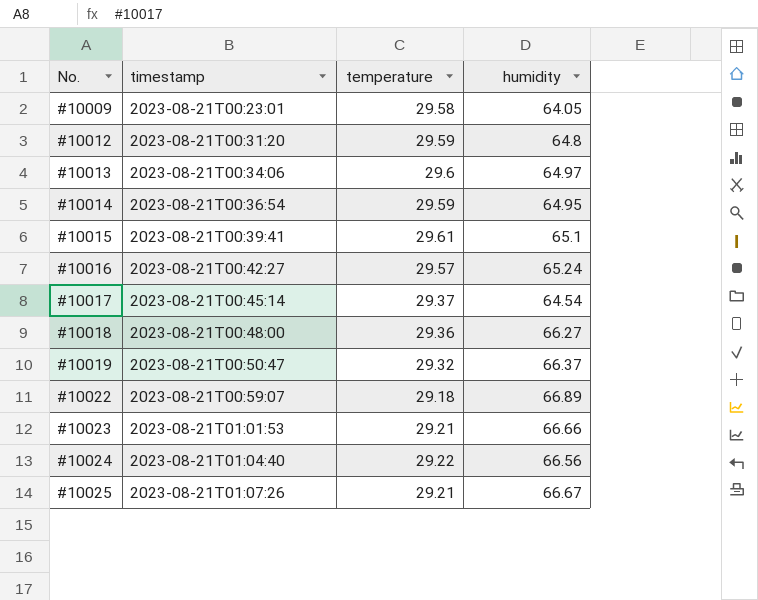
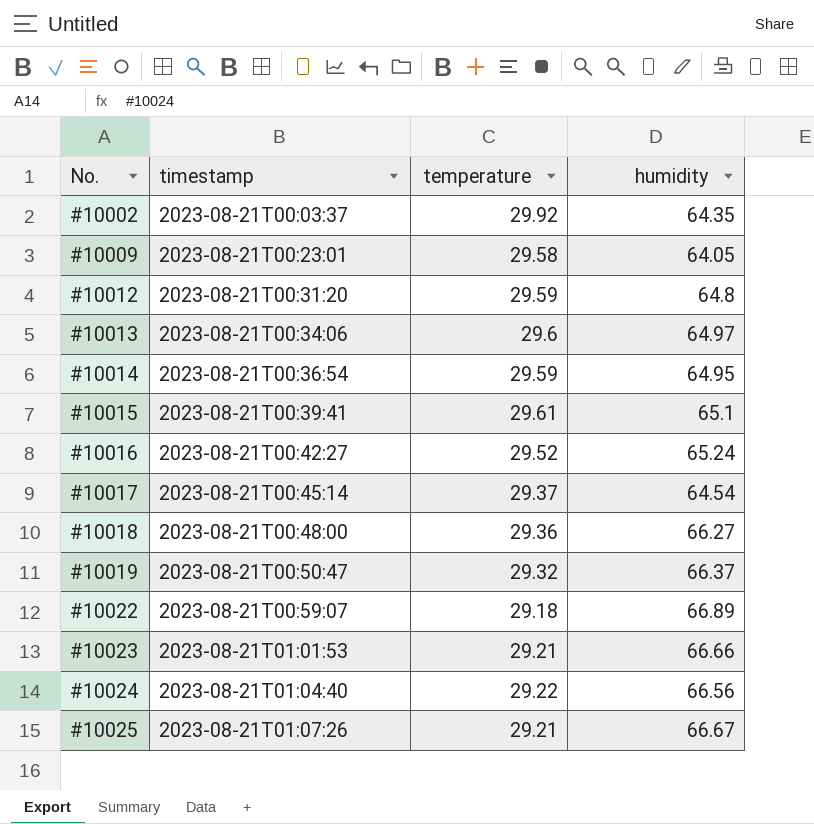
row #10002: none -> 2023-08-21T00:03:37 | 29.92 | 64.35
#10016 | temperature: 29.57 -> 29.52

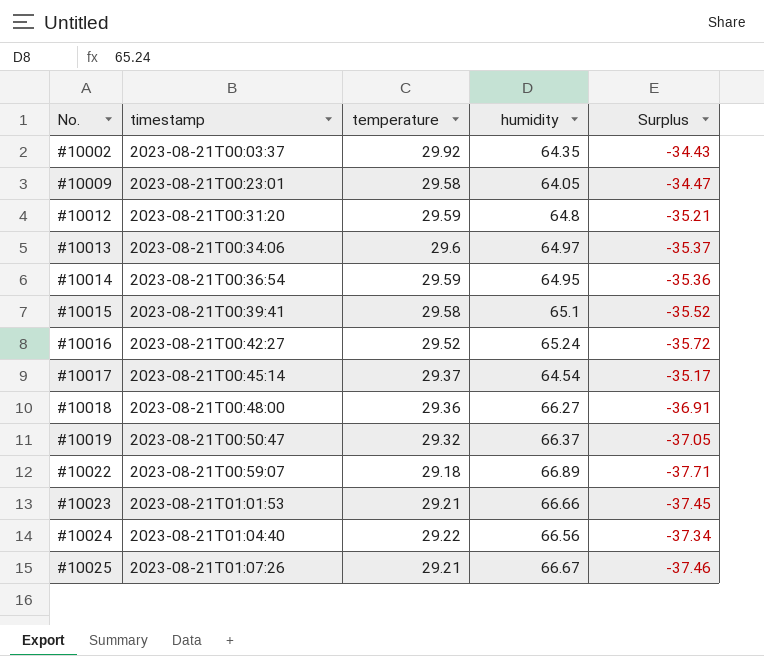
column Surplus | formula: none -> [temperature] - [humidity]
#10015 | temperature: 29.61 -> 29.58

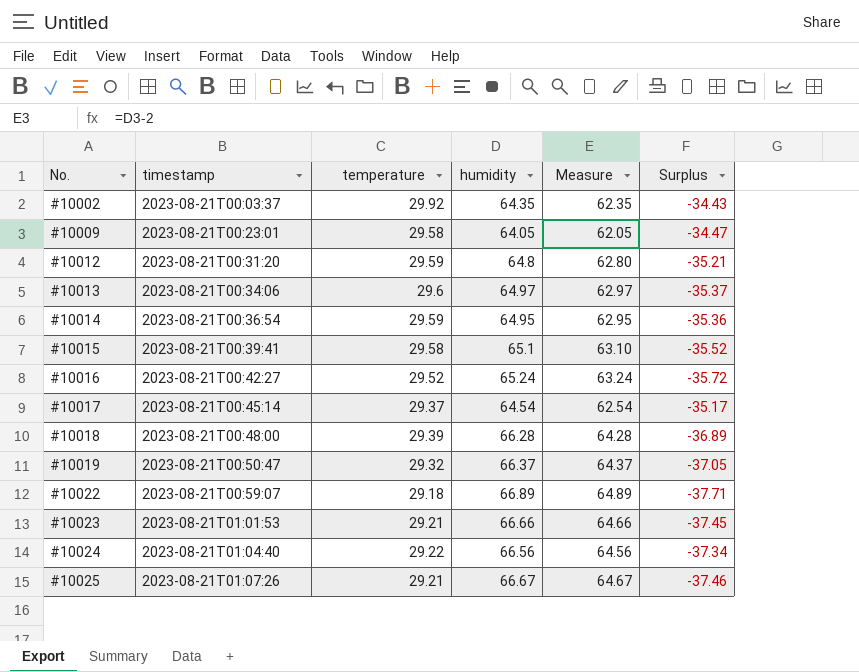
column Measure | formula: none -> [humidity] - 2
#10018 | temperature: 29.36 -> 29.39
#10018 | humidity: 66.27 -> 66.28
#10018 | Surplus: -36.91 -> -36.89

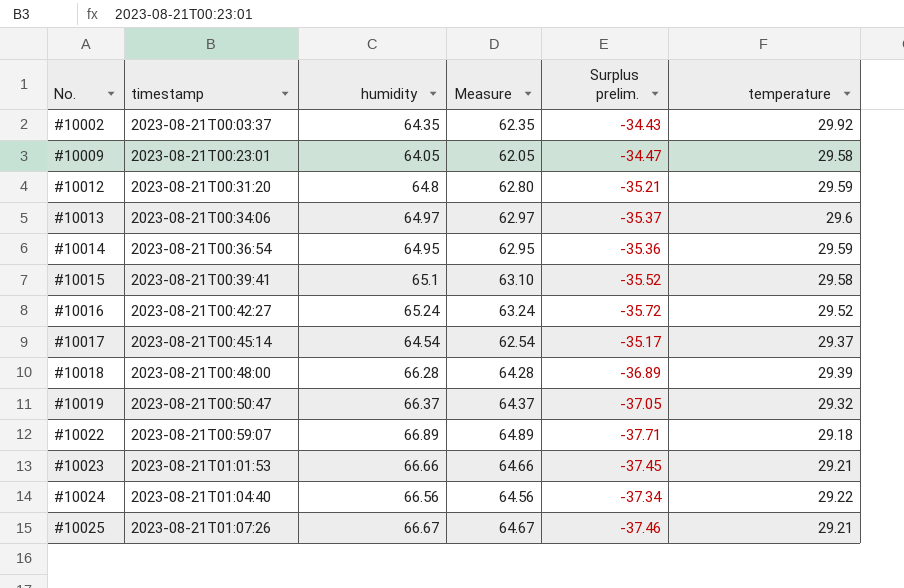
column name: Surplus -> Surplus prelim.
column temperature | position: 3 -> 6

